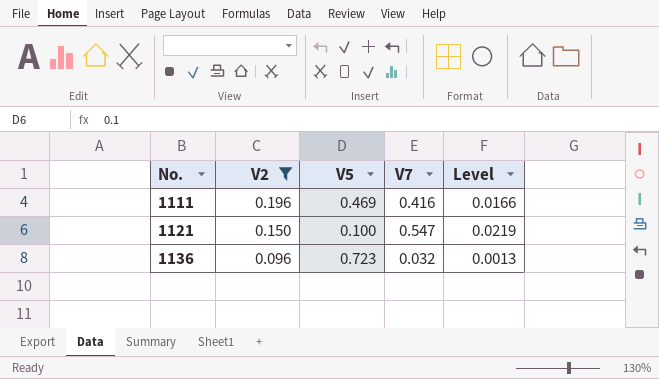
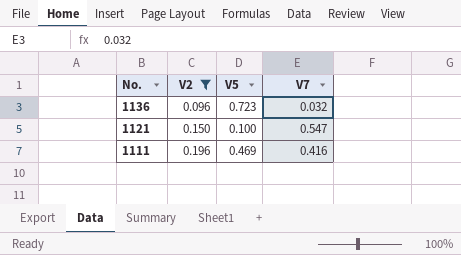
row order: No. ascending -> No. descending
column Level | formula: [V7] * 0.04 -> none

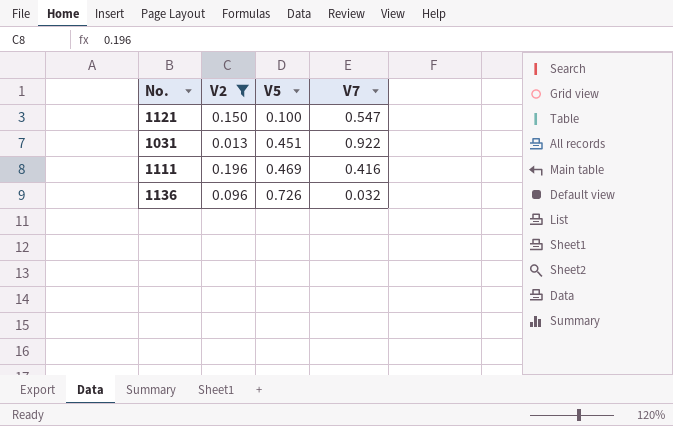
row order: No. descending -> V5 ascending
row 1031: none -> 0.013 | 0.451 | 0.922
1136 | V5: 0.723 -> 0.726

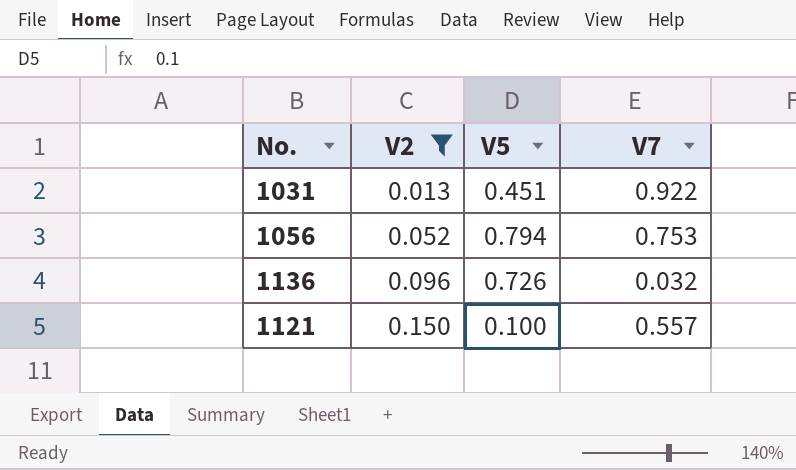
row order: V5 ascending -> V2 ascending
row 1111: 0.196 | 0.469 | 0.416 -> none
row 1056: none -> 0.052 | 0.794 | 0.753
1121 | V7: 0.547 -> 0.557

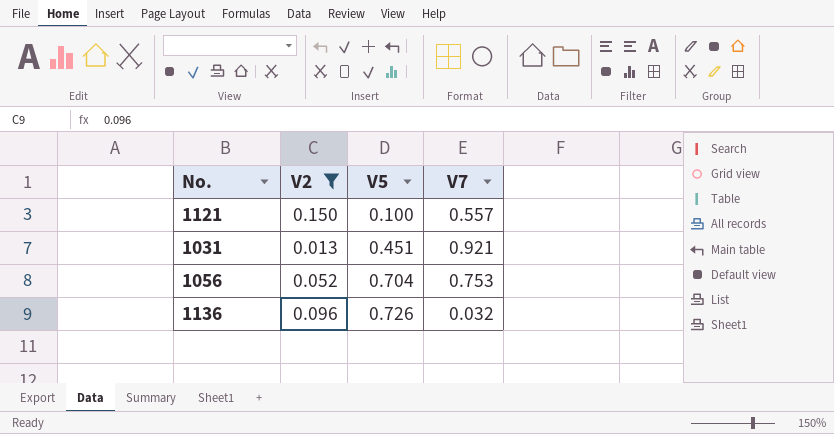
row order: V2 ascending -> V5 ascending
1031 | V7: 0.922 -> 0.921
1056 | V5: 0.794 -> 0.704

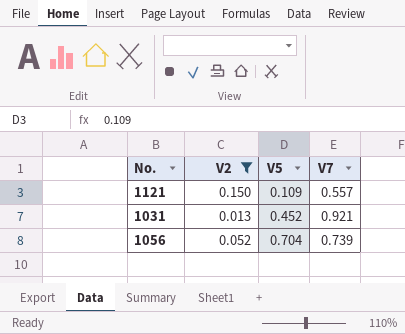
row 1136: 0.096 | 0.726 | 0.032 -> none
1121 | V5: 0.100 -> 0.109
1031 | V5: 0.451 -> 0.452
1056 | V7: 0.753 -> 0.739

